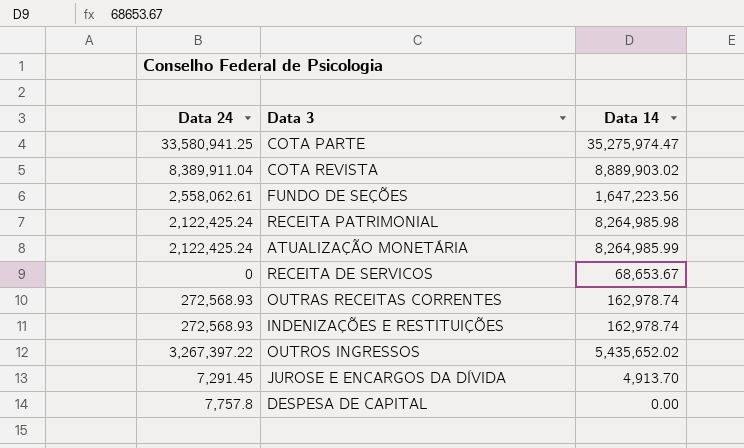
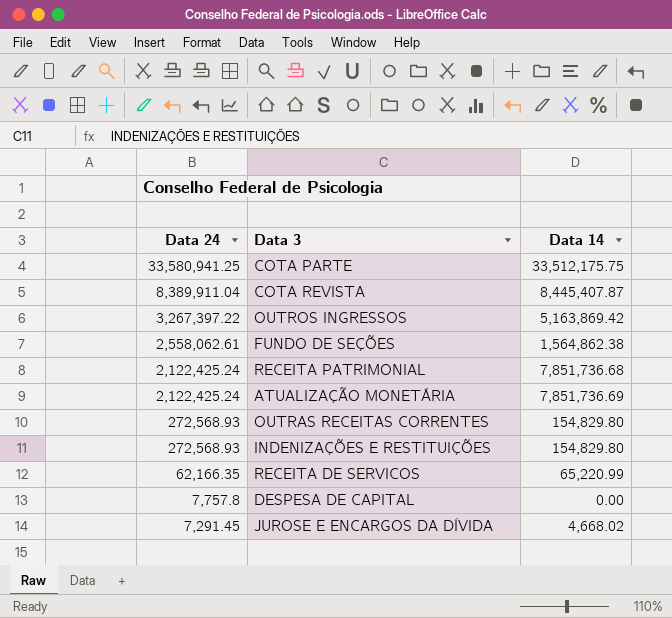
row order: none -> Data 24 descending
COTA PARTE | Data 14: 35,275,974.47 -> 33,512,175.75
COTA REVISTA | Data 14: 8,889,903.02 -> 8,445,407.87
OUTROS INGRESSOS | Data 14: 5,435,652.02 -> 5,163,869.42
FUNDO DE SEÇÕES | Data 14: 1,647,223.56 -> 1,564,862.38
RECEITA PATRIMONIAL | Data 14: 8,264,985.98 -> 7,851,736.68
ATUALIZAÇÃO MONETÁRIA | Data 14: 8,264,985.99 -> 7,851,736.69
OUTRAS RECEITAS CORRENTES | Data 14: 162,978.74 -> 154,829.80
INDENIZAÇÕES E RESTITUIÇÕES | Data 14: 162,978.74 -> 154,829.80
RECEITA DE SERVICOS | Data 24: 0 -> 62,166.35
RECEITA DE SERVICOS | Data 14: 68,653.67 -> 65,220.99
JUROSE E ENCARGOS DA DÍVIDA | Data 14: 4,913.70 -> 4,668.02

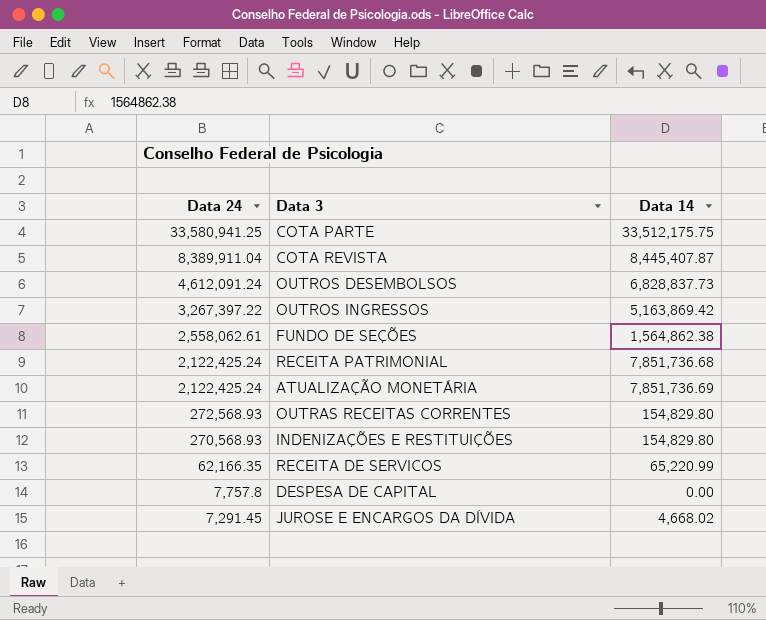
row OUTROS DESEMBOLSOS: none -> 4,612,091.24 | 6,828,837.73
INDENIZAÇÕES E RESTITUIÇÕES | Data 24: 272,568.93 -> 270,568.93

